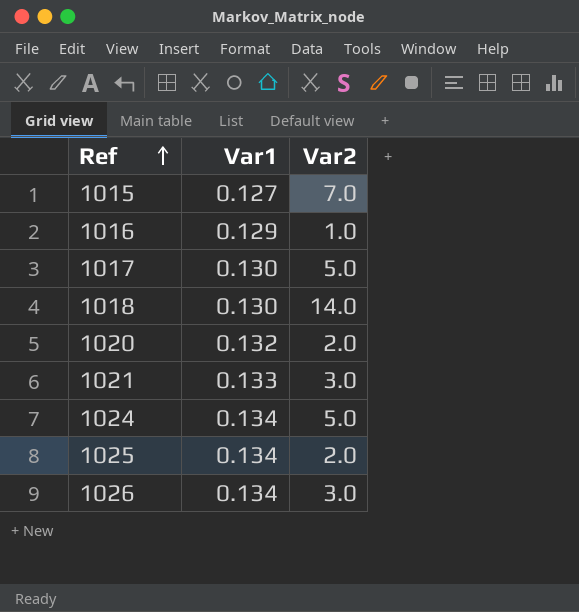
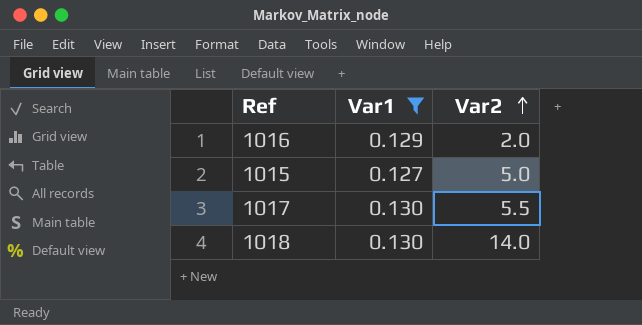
filter: none -> Var1 <= 0.130
row order: Ref ascending -> Var2 ascending
1016 | Var2: 1.0 -> 2.0
1015 | Var2: 7.0 -> 5.0
1017 | Var2: 5.0 -> 5.5

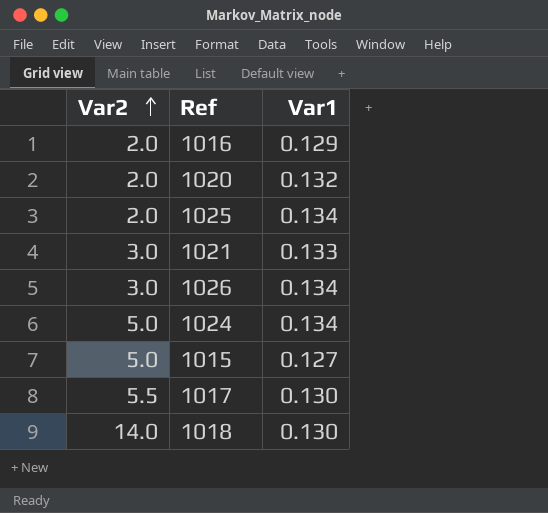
filter: Var1 <= 0.130 -> none
column Var2 | position: 3 -> 1

